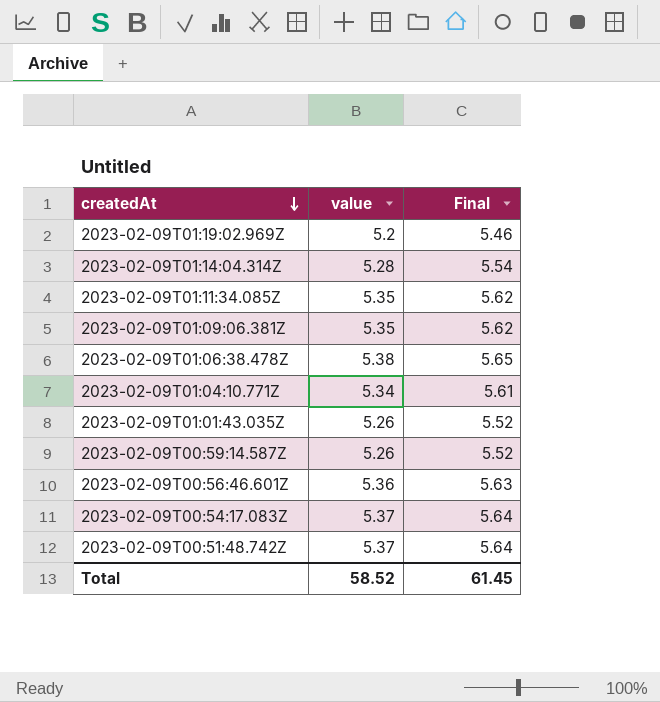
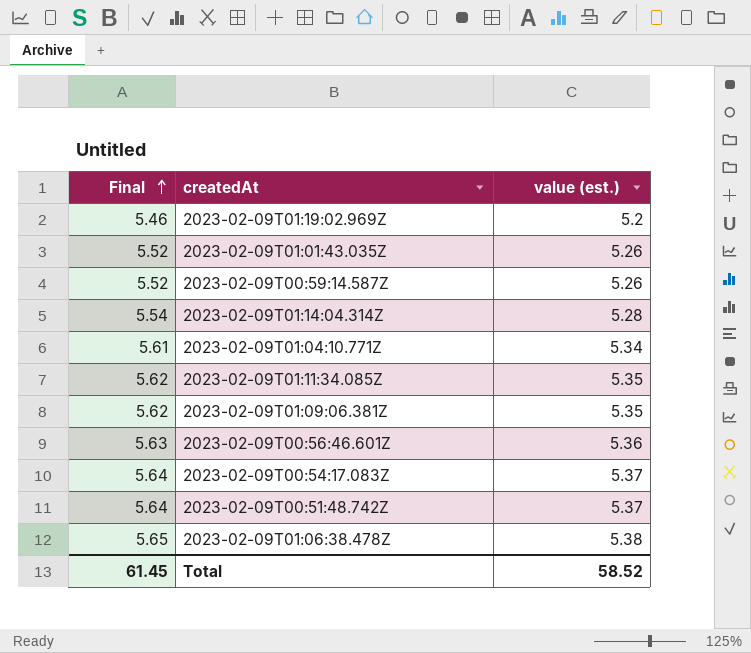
row order: createdAt descending -> Final ascending
column Final | position: 3 -> 1
column name: value -> value (est.)

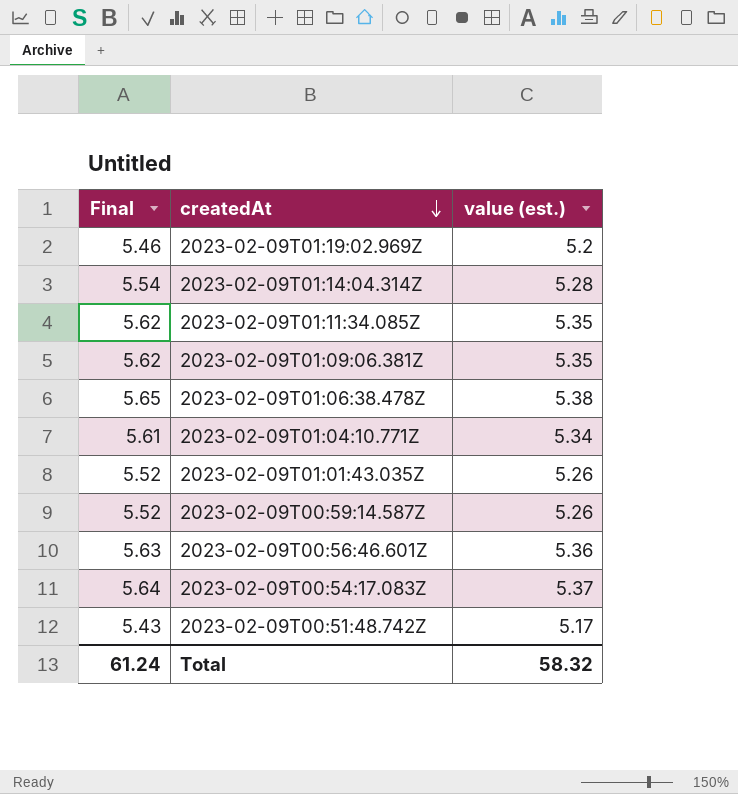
row order: Final ascending -> createdAt descending
2023-02-09T00:51:48.742Z | Final: 5.64 -> 5.43
2023-02-09T00:51:48.742Z | value (est.): 5.37 -> 5.17
Total | Final: 61.45 -> 61.24
Total | value (est.): 58.52 -> 58.32

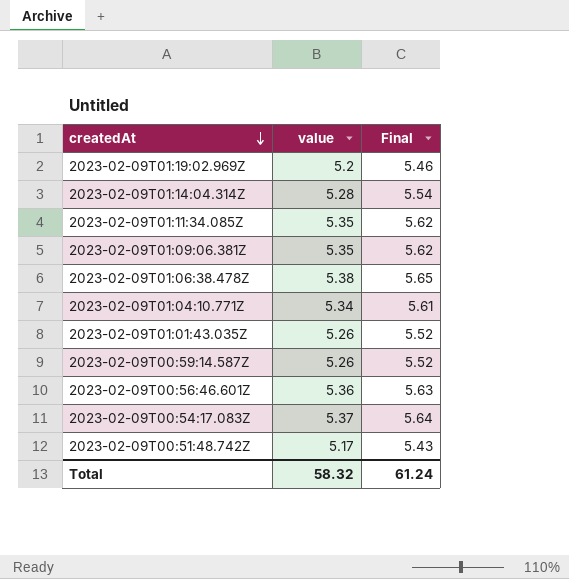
column name: value (est.) -> value
column Final | position: 1 -> 3

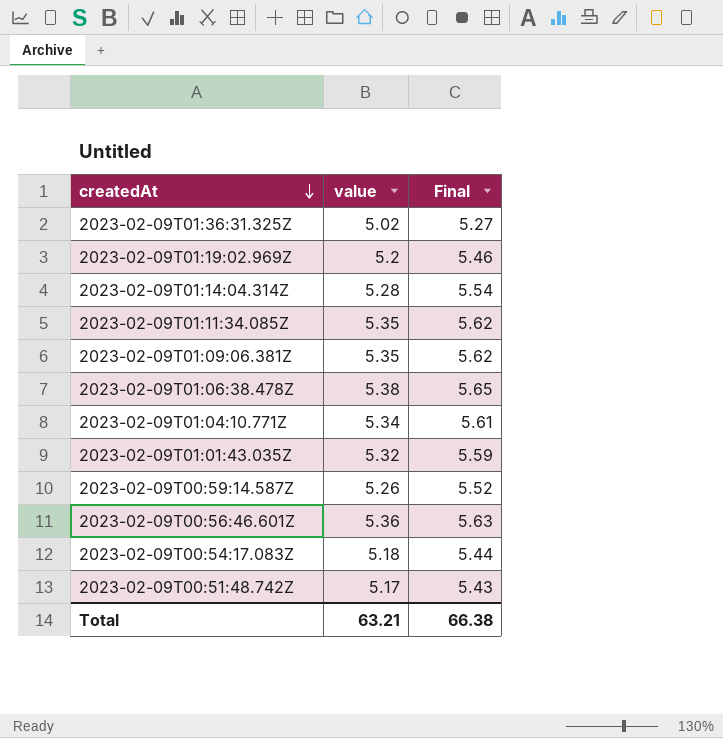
row 2023-02-09T01:36:31.325Z: none -> 5.02 | 5.27
2023-02-09T01:01:43.035Z | value: 5.26 -> 5.32
2023-02-09T01:01:43.035Z | Final: 5.52 -> 5.59
2023-02-09T00:54:17.083Z | value: 5.37 -> 5.18
2023-02-09T00:54:17.083Z | Final: 5.64 -> 5.44
Total | value: 58.32 -> 63.21
Total | Final: 61.24 -> 66.38

